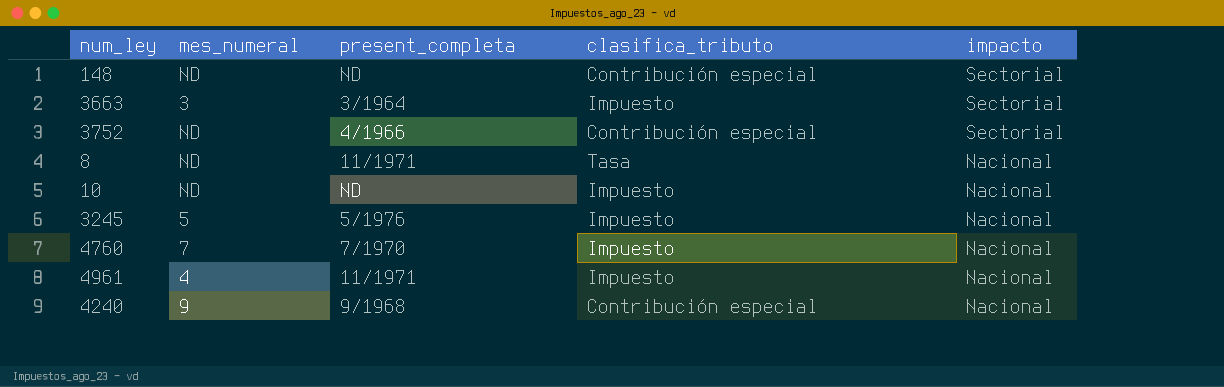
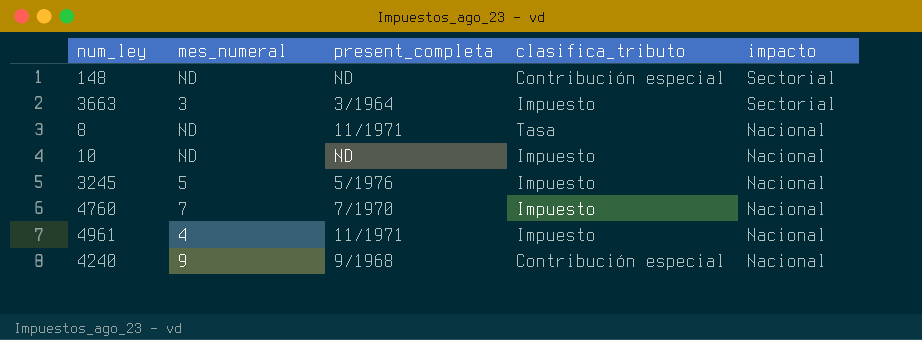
row 3752: ND | 4/1966 | Contribución especial | Sectorial -> none

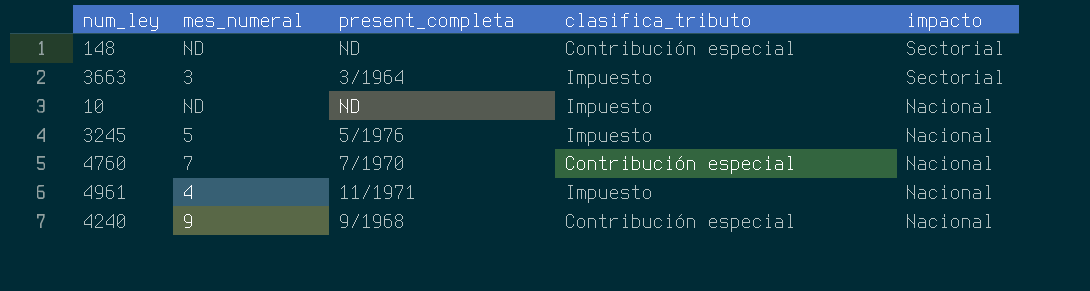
row 8: ND | 11/1971 | Tasa | Nacional -> none
4760 | clasifica_tributo: Impuesto -> Contribución especial

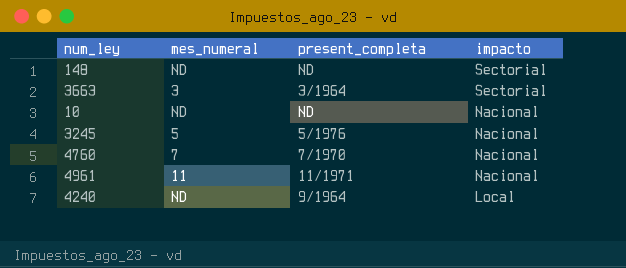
column clasifica_tributo | position: 4 -> none
4961 | mes_numeral: 4 -> 11
4240 | mes_numeral: 9 -> ND
4240 | present_completa: 9/1968 -> 9/1964
4240 | impacto: Nacional -> Local

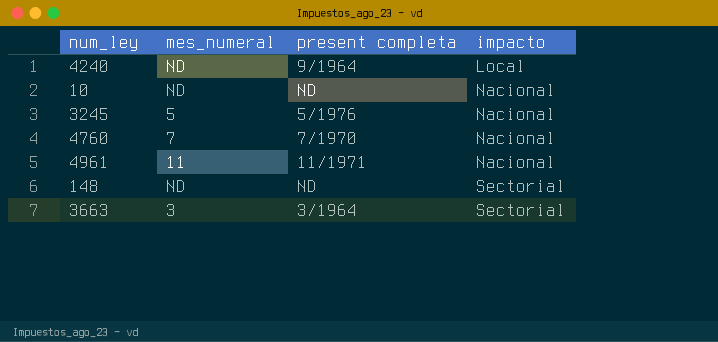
row order: impacto descending -> impacto ascending
column name: present_completa -> present completa

